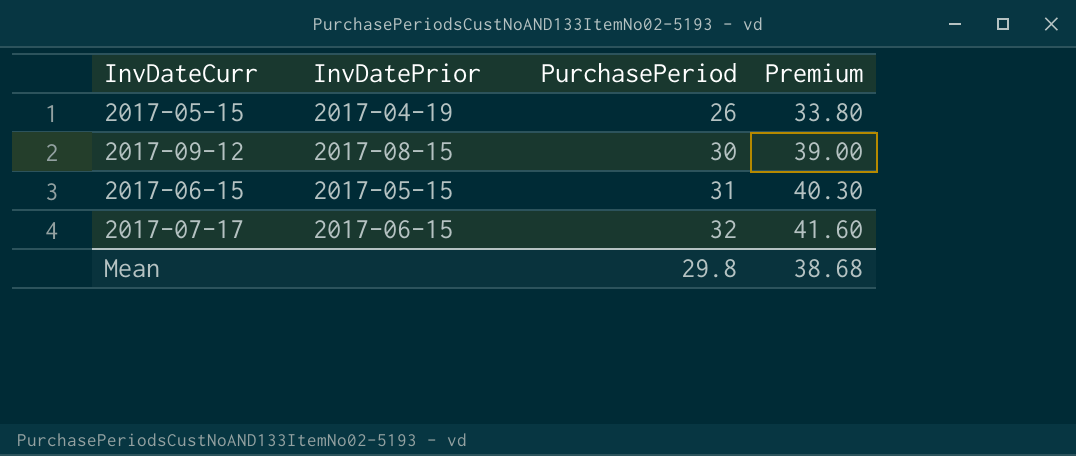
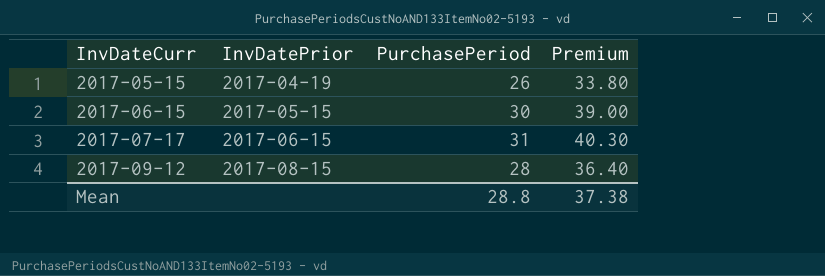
row order: PurchasePeriod ascending -> InvDateCurr ascending
2017-06-15 | PurchasePeriod: 31 -> 30
2017-06-15 | Premium: 40.30 -> 39.00
2017-07-17 | PurchasePeriod: 32 -> 31
2017-07-17 | Premium: 41.60 -> 40.30
2017-09-12 | PurchasePeriod: 30 -> 28
2017-09-12 | Premium: 39.00 -> 36.40
Mean | PurchasePeriod: 29.8 -> 28.8
Mean | Premium: 38.68 -> 37.38

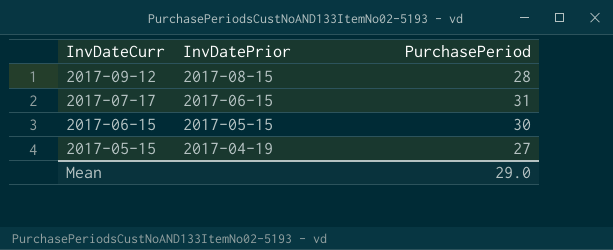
row order: InvDateCurr ascending -> InvDateCurr descending
column Premium | formula: [PurchasePeriod] * 1.3 -> none
2017-05-15 | PurchasePeriod: 26 -> 27
Mean | PurchasePeriod: 28.8 -> 29.0

